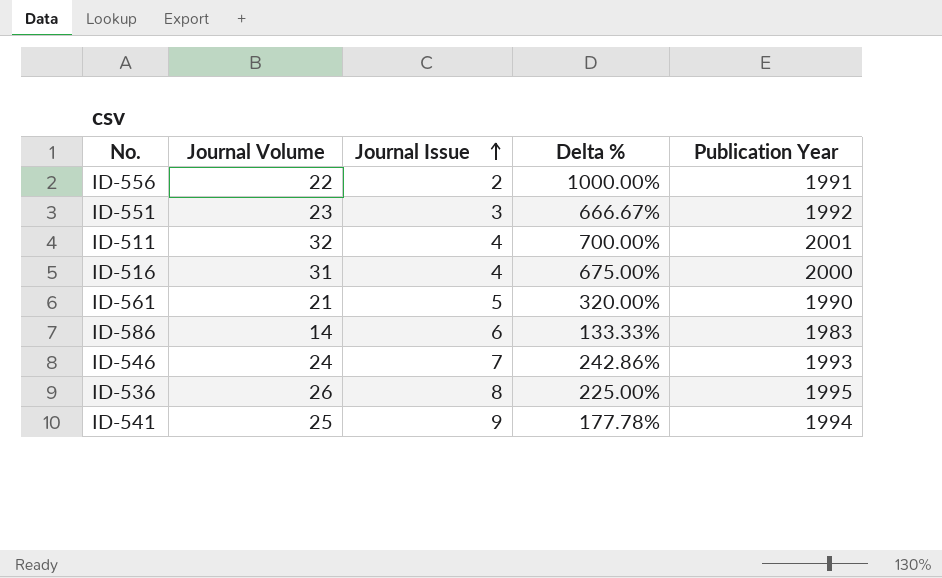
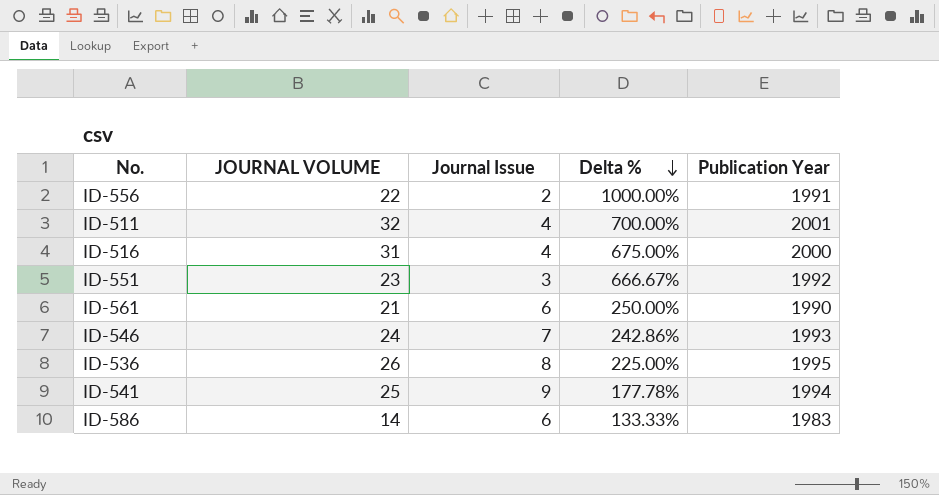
row order: Journal Issue ascending -> Delta % descending
column name: Journal Volume -> JOURNAL VOLUME
ID-561 | Journal Issue: 5 -> 6
ID-561 | Delta %: 320.00% -> 250.00%

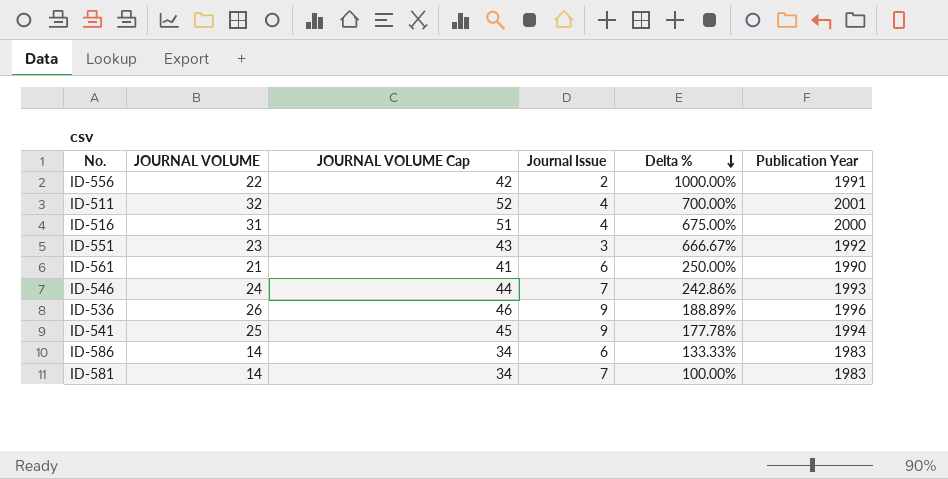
column JOURNAL VOLUME Cap | formula: none -> [JOURNAL VOLUME] + 20
ID-536 | Journal Issue: 8 -> 9
ID-536 | Delta %: 225.00% -> 188.89%
ID-536 | Publication Year: 1995 -> 1996
row ID-581: none -> 14 | 34 | 7 | 100.00% | 1983

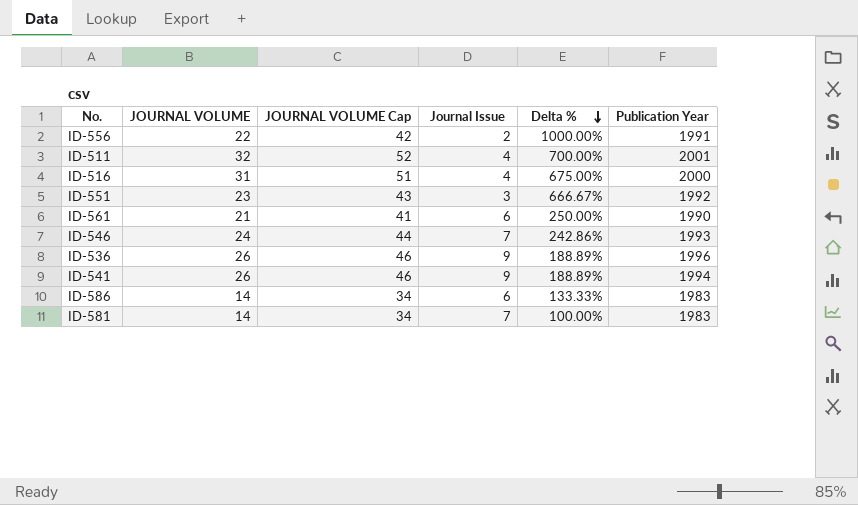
ID-541 | JOURNAL VOLUME: 25 -> 26
ID-541 | JOURNAL VOLUME Cap: 45 -> 46
ID-541 | Delta %: 177.78% -> 188.89%

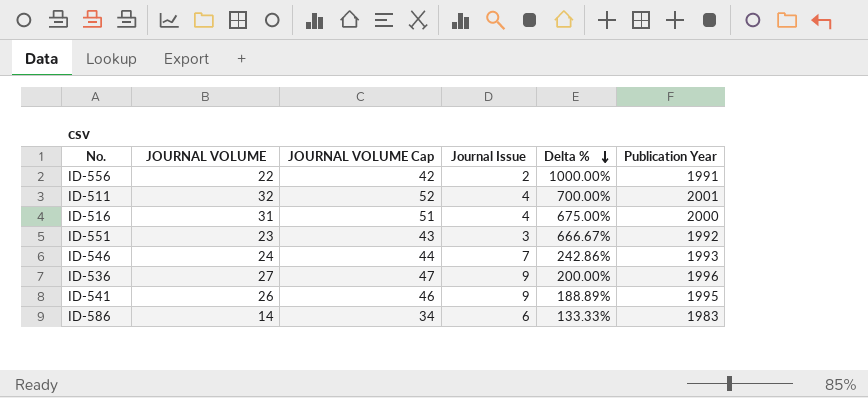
row ID-561: 21 | 41 | 6 | 250.00% | 1990 -> none
row ID-581: 14 | 34 | 7 | 100.00% | 1983 -> none
ID-536 | JOURNAL VOLUME: 26 -> 27
ID-536 | JOURNAL VOLUME Cap: 46 -> 47
ID-536 | Delta %: 188.89% -> 200.00%
ID-541 | Publication Year: 1994 -> 1995

